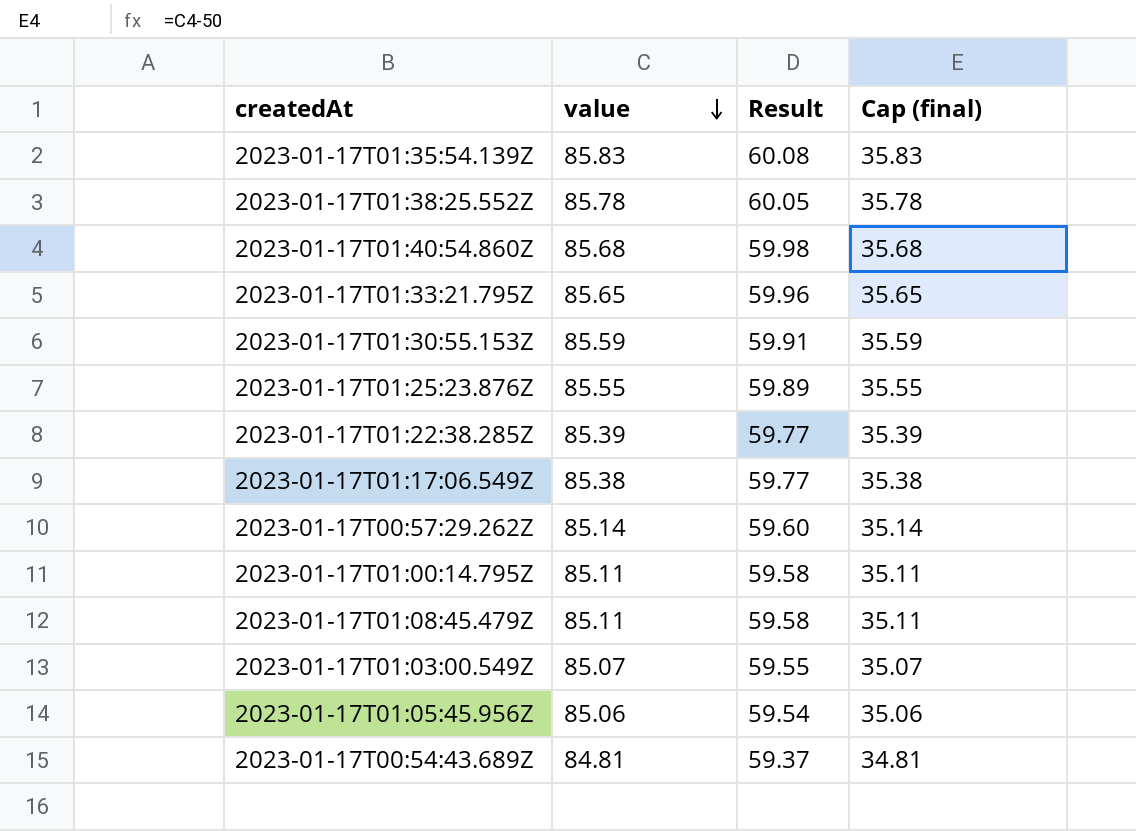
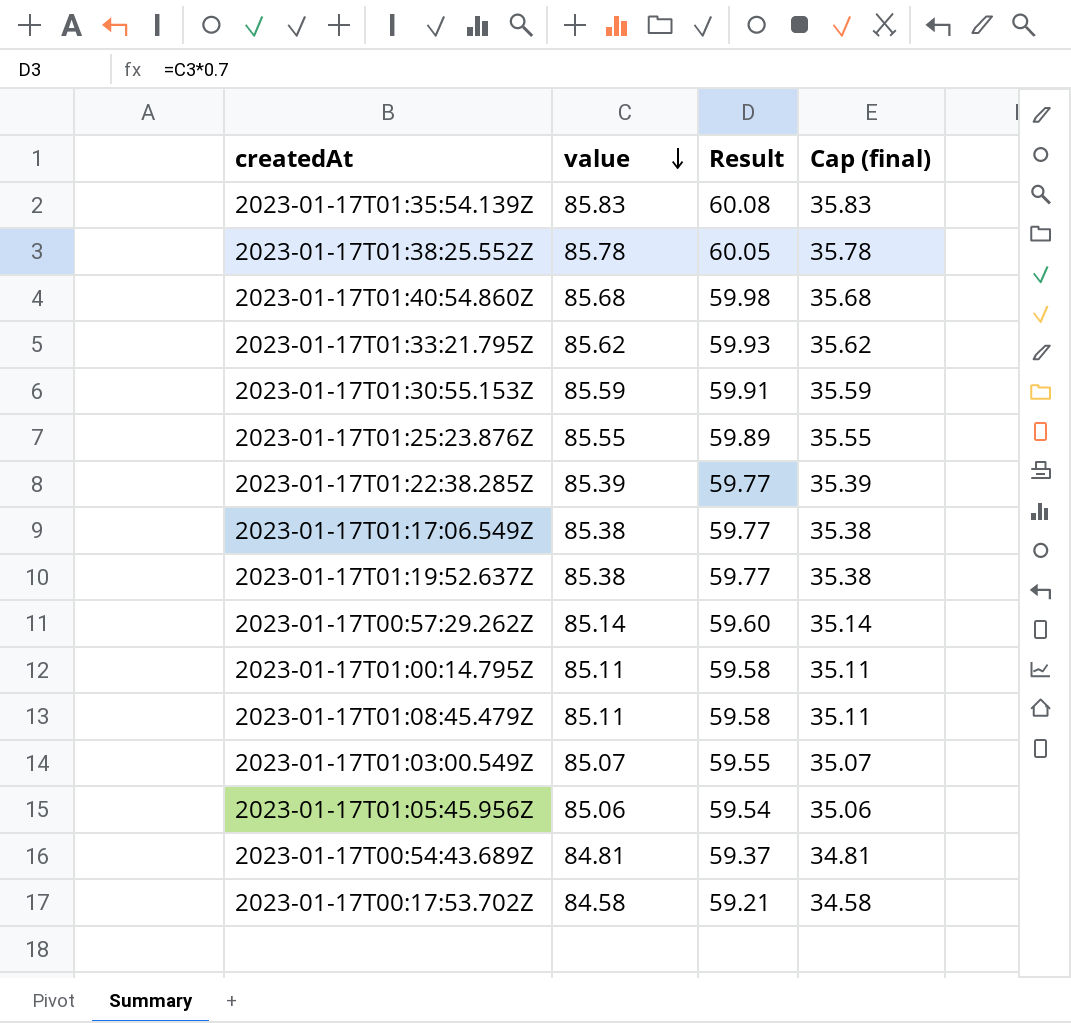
2023-01-17T01:33:21.795Z | value: 85.65 -> 85.62
2023-01-17T01:33:21.795Z | Result: 59.96 -> 59.93
2023-01-17T01:33:21.795Z | Cap (final): 35.65 -> 35.62
row 2023-01-17T01:19:52.637Z: none -> 85.38 | 59.77 | 35.38
row 2023-01-17T00:17:53.702Z: none -> 84.58 | 59.21 | 34.58

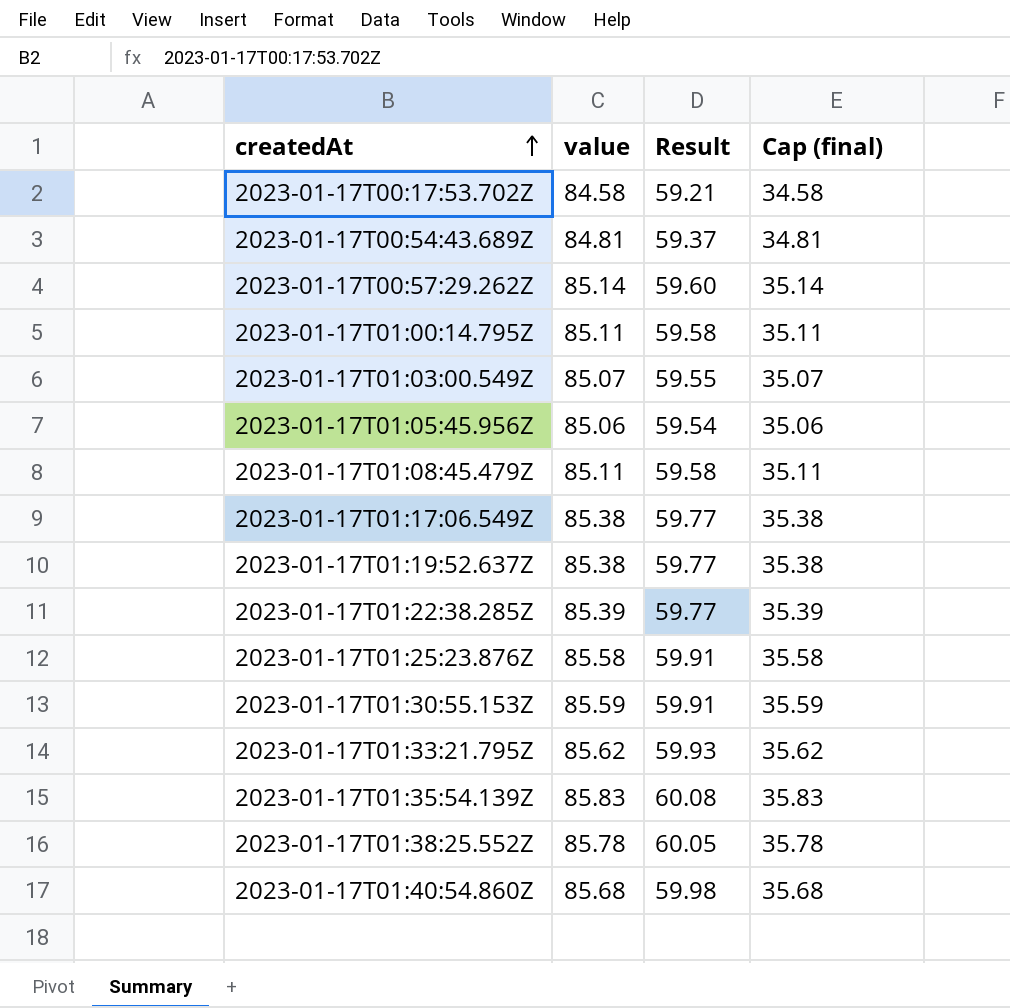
row order: value descending -> createdAt ascending
2023-01-17T01:25:23.876Z | value: 85.55 -> 85.58
2023-01-17T01:25:23.876Z | Result: 59.89 -> 59.91
2023-01-17T01:25:23.876Z | Cap (final): 35.55 -> 35.58

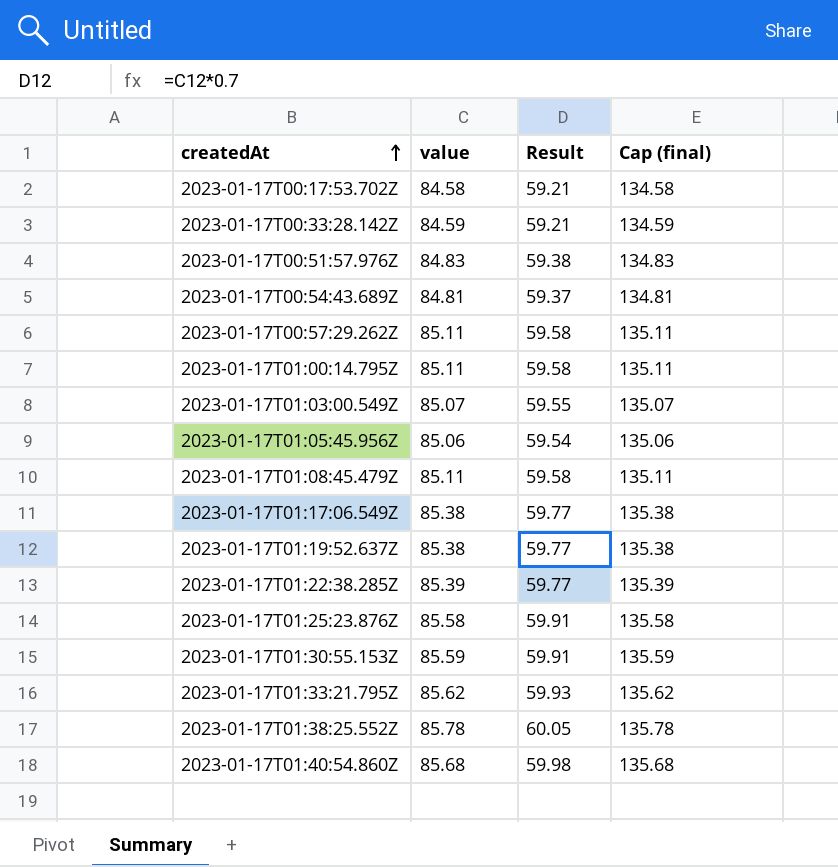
column Cap (final) | formula: [value] - 50 -> [value] + 50
row 2023-01-17T01:35:54.139Z: 85.83 | 60.08 | 35.83 -> none
row 2023-01-17T00:33:28.142Z: none -> 84.59 | 59.21 | 134.59
row 2023-01-17T00:51:57.976Z: none -> 84.83 | 59.38 | 134.83
2023-01-17T00:57:29.262Z | value: 85.14 -> 85.11
2023-01-17T00:57:29.262Z | Result: 59.60 -> 59.58

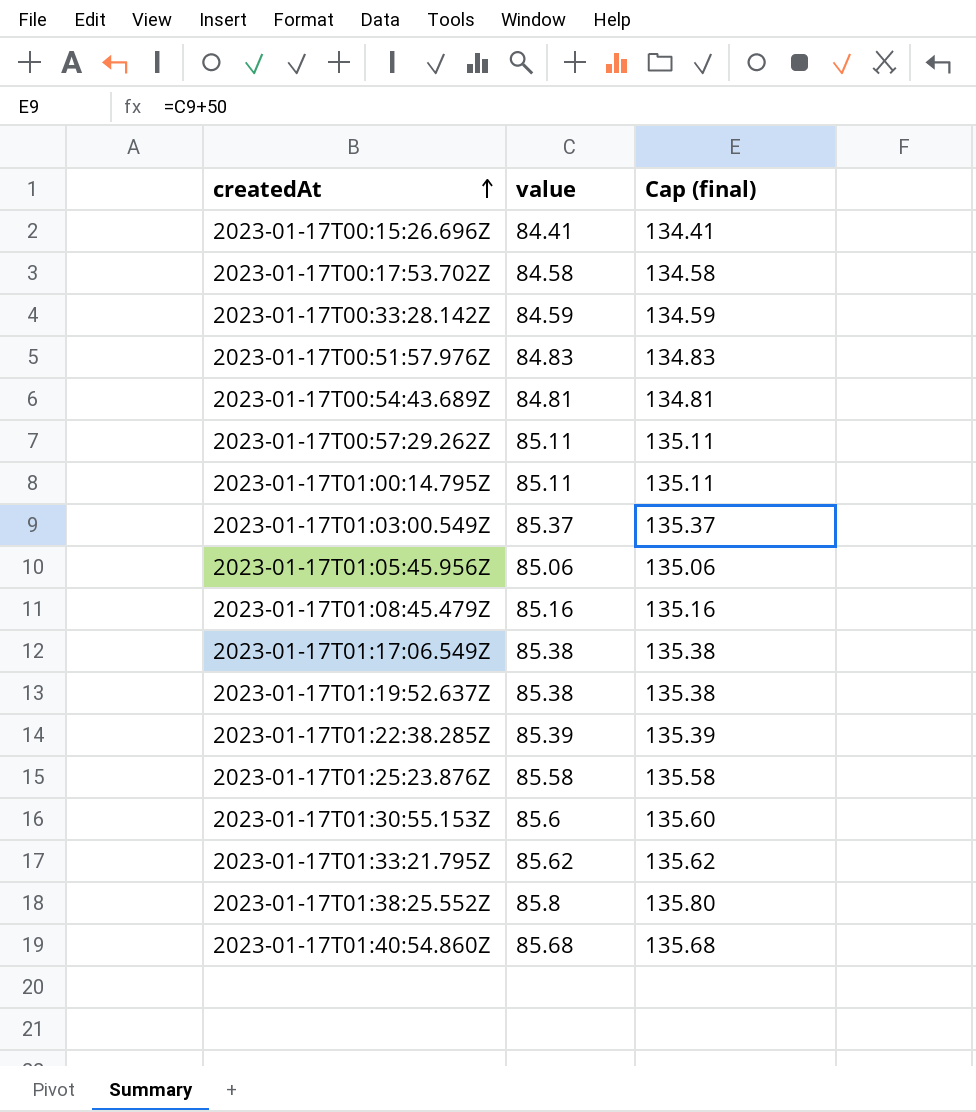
column Result | formula: [value] * 0.7 -> none
row 2023-01-17T00:15:26.696Z: none -> 84.41 | 134.41
2023-01-17T01:03:00.549Z | value: 85.07 -> 85.37
2023-01-17T01:03:00.549Z | Cap (final): 135.07 -> 135.37
2023-01-17T01:08:45.479Z | value: 85.11 -> 85.16
2023-01-17T01:08:45.479Z | Cap (final): 135.11 -> 135.16
2023-01-17T01:30:55.153Z | value: 85.59 -> 85.6
2023-01-17T01:30:55.153Z | Cap (final): 135.59 -> 135.60
2023-01-17T01:38:25.552Z | value: 85.78 -> 85.8
2023-01-17T01:38:25.552Z | Cap (final): 135.78 -> 135.80

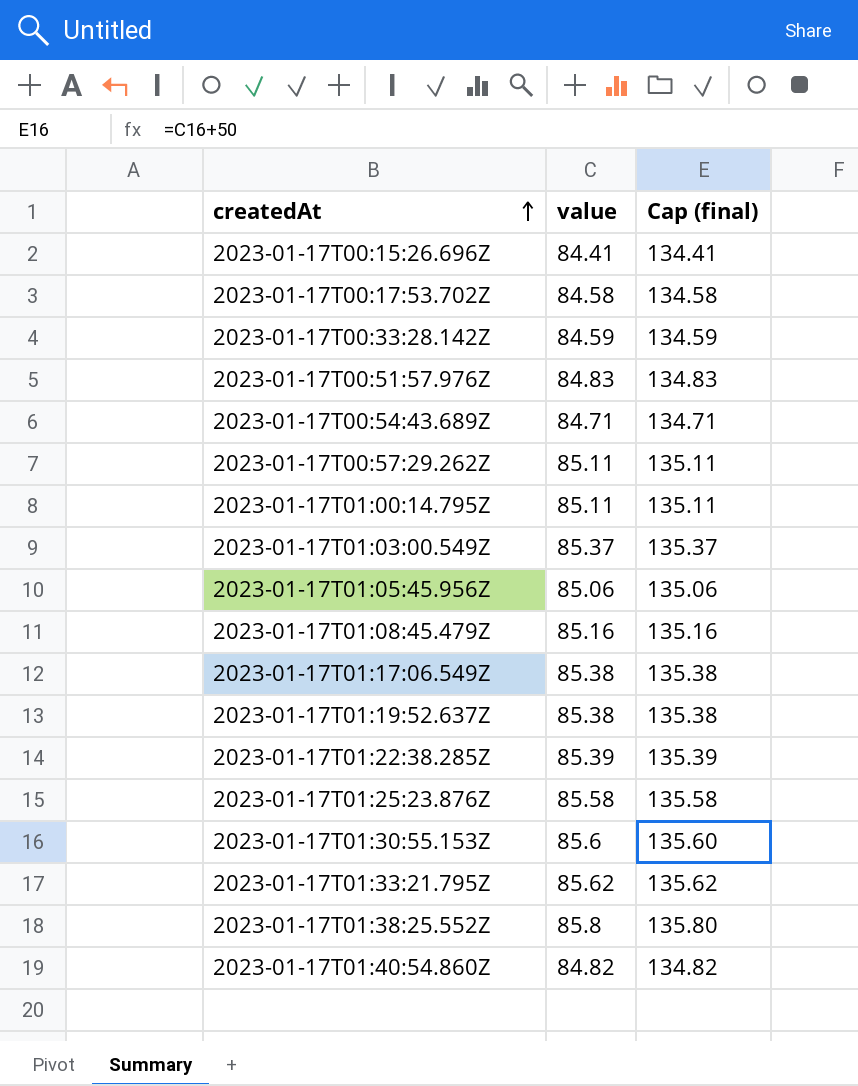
2023-01-17T00:54:43.689Z | value: 84.81 -> 84.71
2023-01-17T00:54:43.689Z | Cap (final): 134.81 -> 134.71
2023-01-17T01:40:54.860Z | value: 85.68 -> 84.82
2023-01-17T01:40:54.860Z | Cap (final): 135.68 -> 134.82

